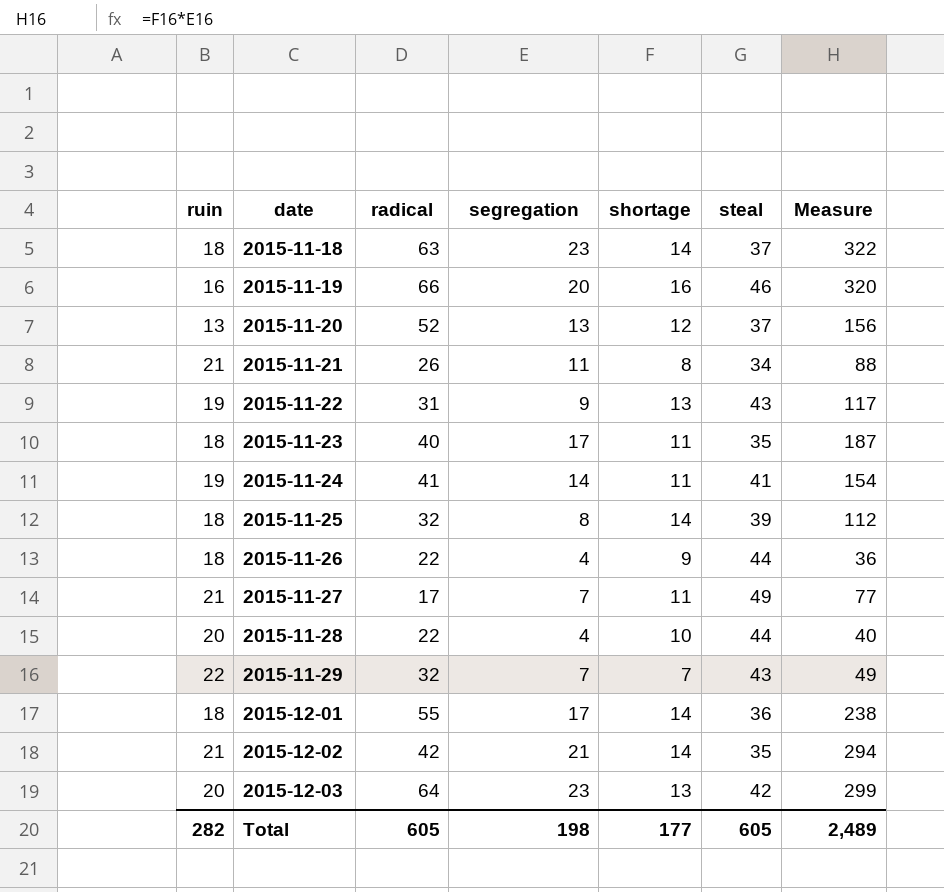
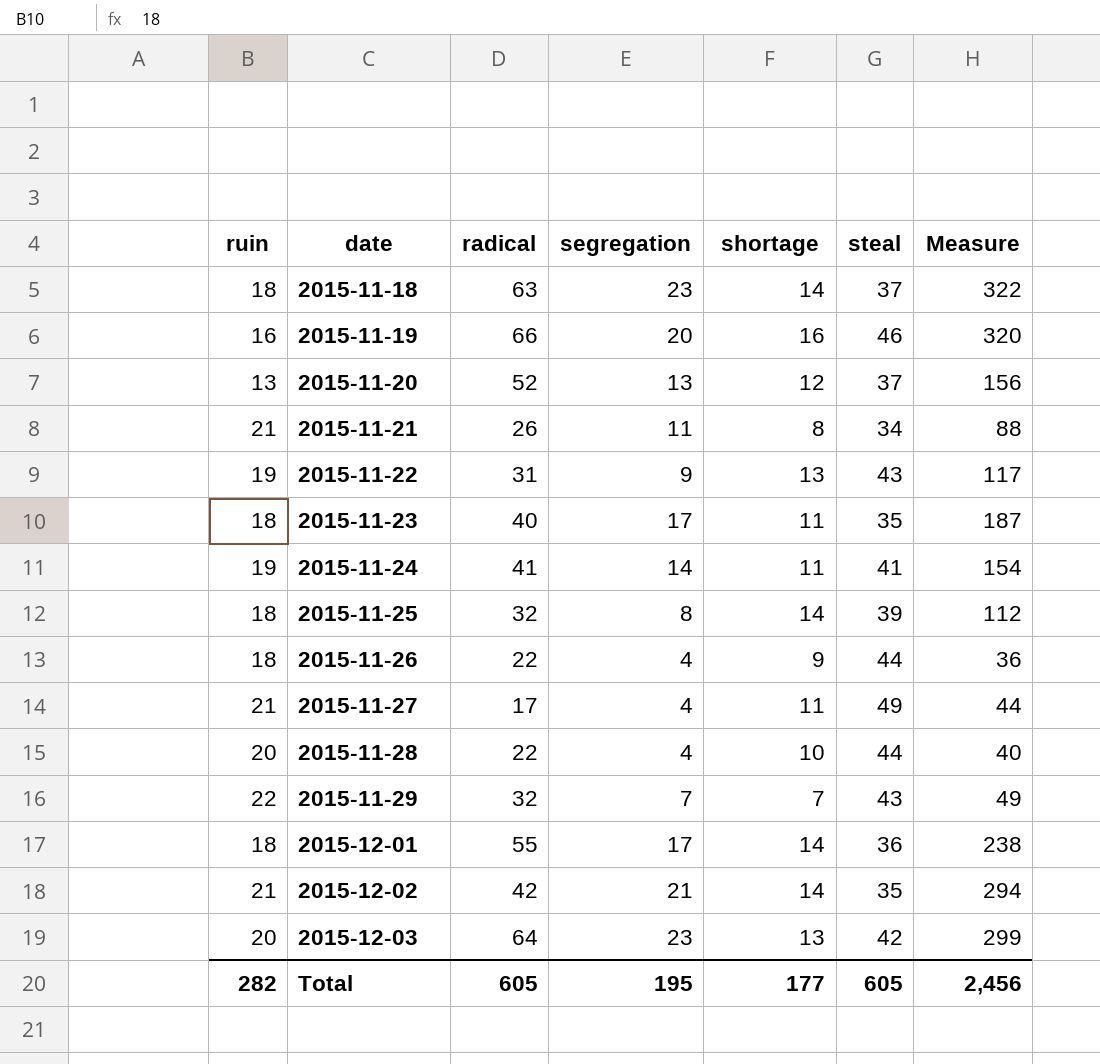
2015-11-27 | segregation: 7 -> 4
2015-11-27 | Measure: 77 -> 44
Total | segregation: 198 -> 195
Total | Measure: 2,489 -> 2,456

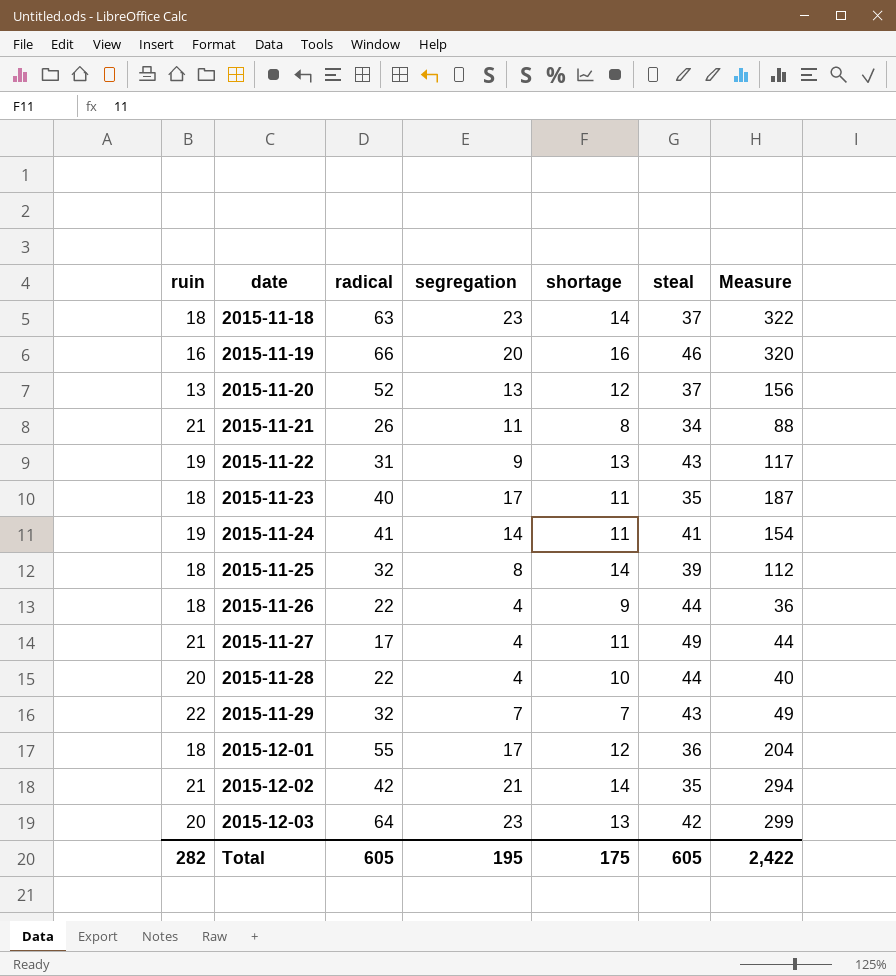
2015-12-01 | shortage: 14 -> 12
2015-12-01 | Measure: 238 -> 204
Total | shortage: 177 -> 175
Total | Measure: 2,456 -> 2,422

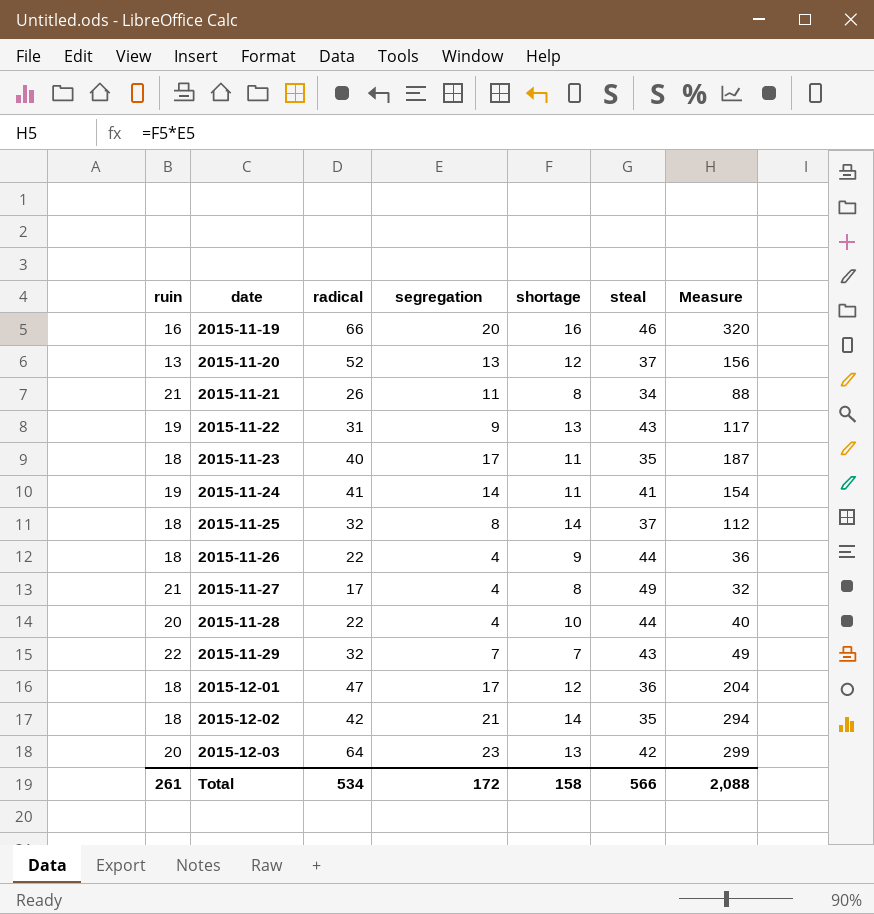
row 2015-11-18: 18 | 63 | 23 | 14 | 37 | 322 -> none
2015-11-25 | steal: 39 -> 37
2015-11-27 | shortage: 11 -> 8
2015-11-27 | Measure: 44 -> 32
2015-12-01 | radical: 55 -> 47
2015-12-02 | ruin: 21 -> 18
Total | ruin: 282 -> 261
Total | radical: 605 -> 534
Total | segregation: 195 -> 172
Total | shortage: 175 -> 158
Total | steal: 605 -> 566
Total | Measure: 2,422 -> 2,088

